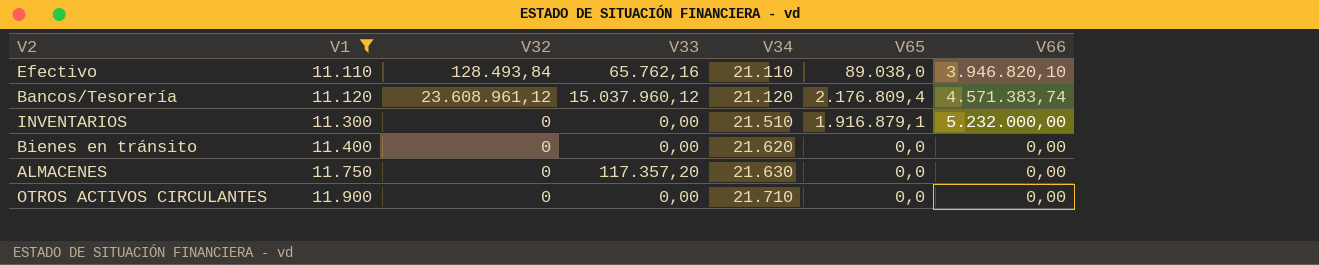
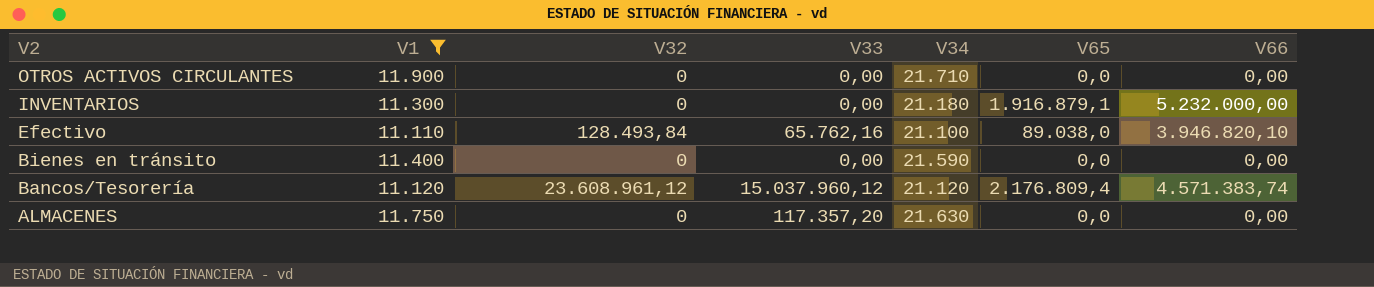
row order: V1 ascending -> V2 descending
INVENTARIOS | V34: 21.510 -> 21.180
Efectivo | V34: 21.110 -> 21.100
Bienes en tránsito | V34: 21.620 -> 21.590

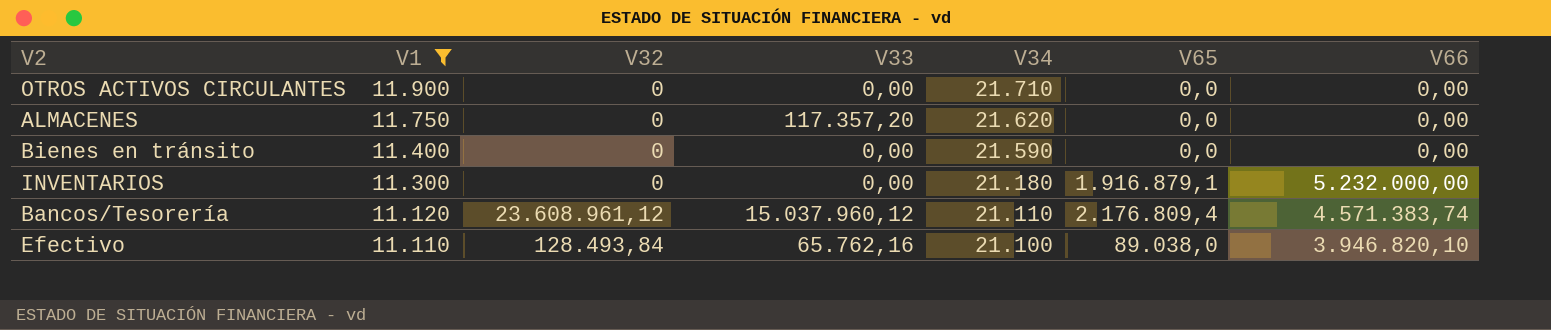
row order: V2 descending -> V1 descending
ALMACENES | V34: 21.630 -> 21.620
Bancos/Tesorería | V34: 21.120 -> 21.110

